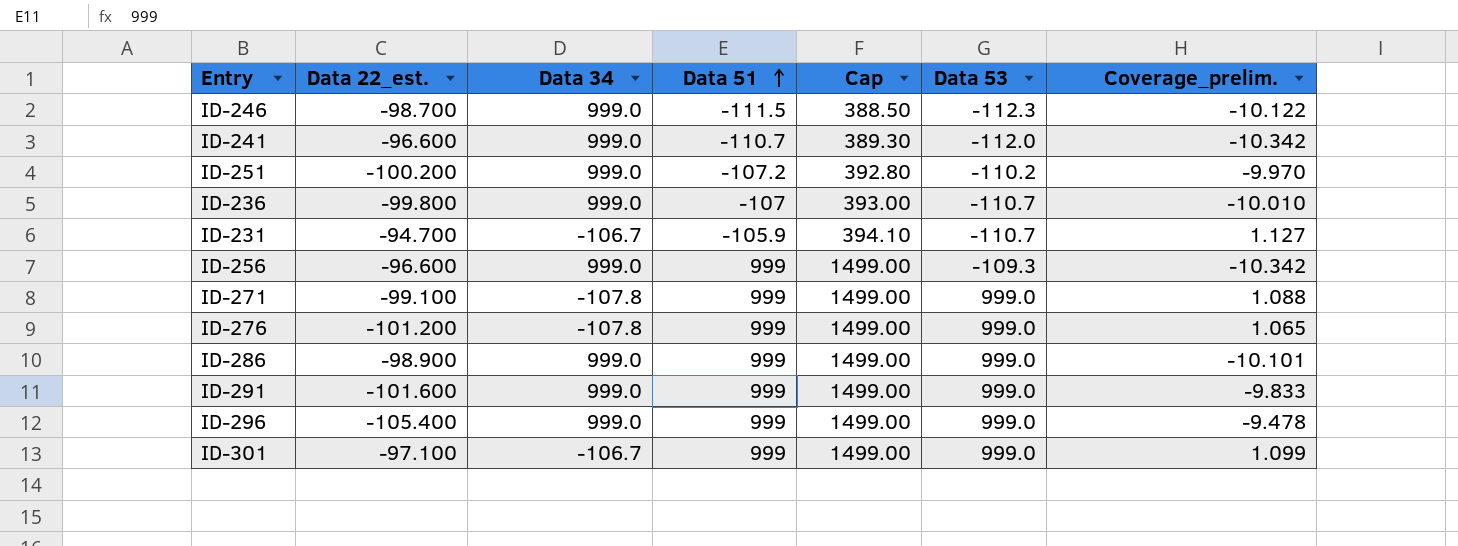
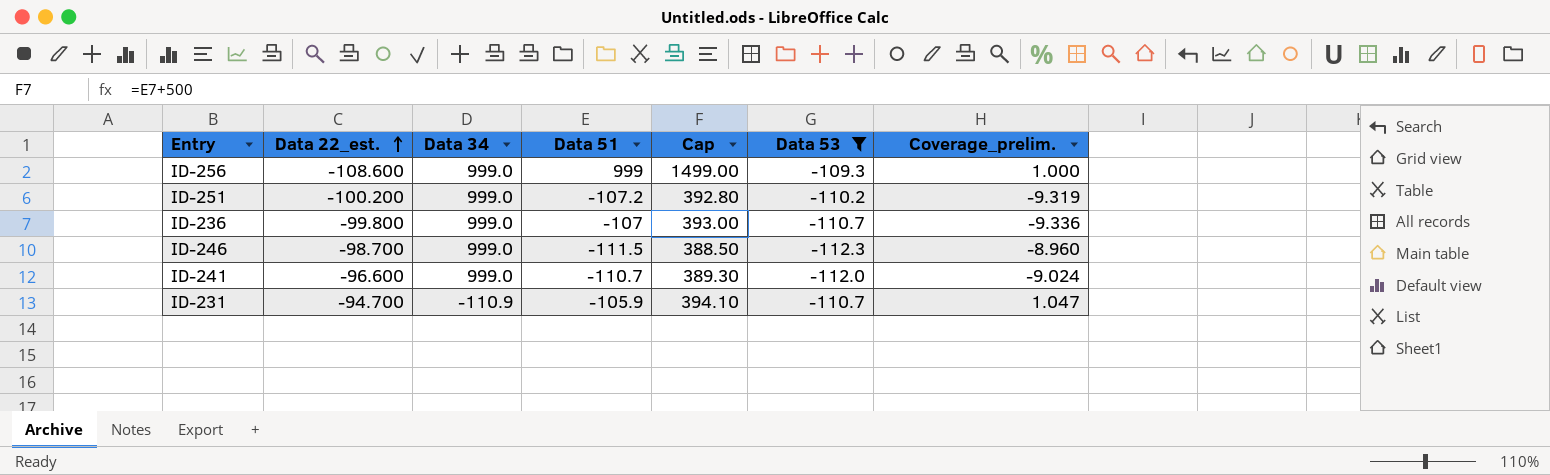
filter: none -> Data 53 != 999.0
row order: Data 51 ascending -> Data 22_est. ascending
column Coverage_prelim. | formula: [Data 34] / [Data 22_est.] -> [Data 34] / [Data 51]
ID-256 | Data 22_est.: -96.600 -> -108.600
ID-231 | Data 34: -106.7 -> -110.9

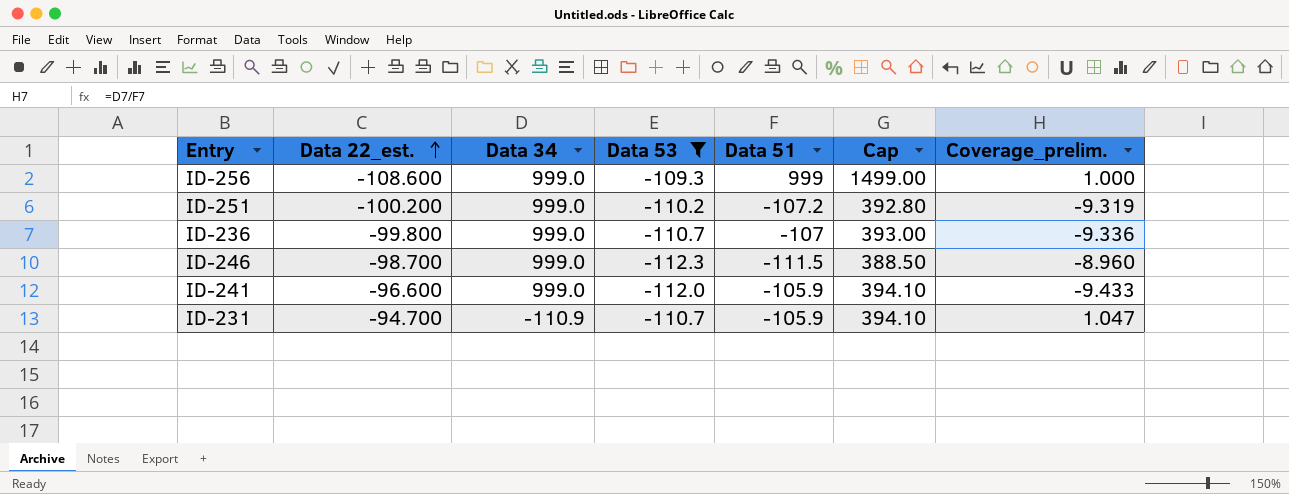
column Data 53 | position: 6 -> 4
ID-241 | Data 51: -110.7 -> -105.9
ID-241 | Cap: 389.30 -> 394.10
ID-241 | Coverage_prelim.: -9.024 -> -9.433

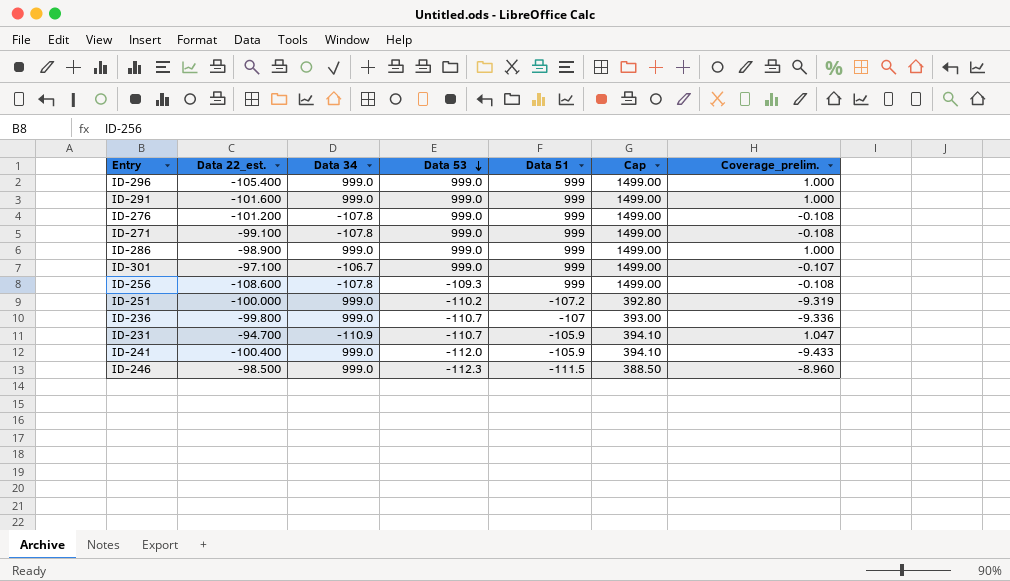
filter: Data 53 != 999.0 -> none
row order: Data 22_est. ascending -> Data 53 descending
ID-256 | Data 34: 999.0 -> -107.8
ID-256 | Coverage_prelim.: 1.000 -> -0.108
ID-251 | Data 22_est.: -100.200 -> -100.000
ID-241 | Data 22_est.: -96.600 -> -100.400
ID-246 | Data 22_est.: -98.700 -> -98.500

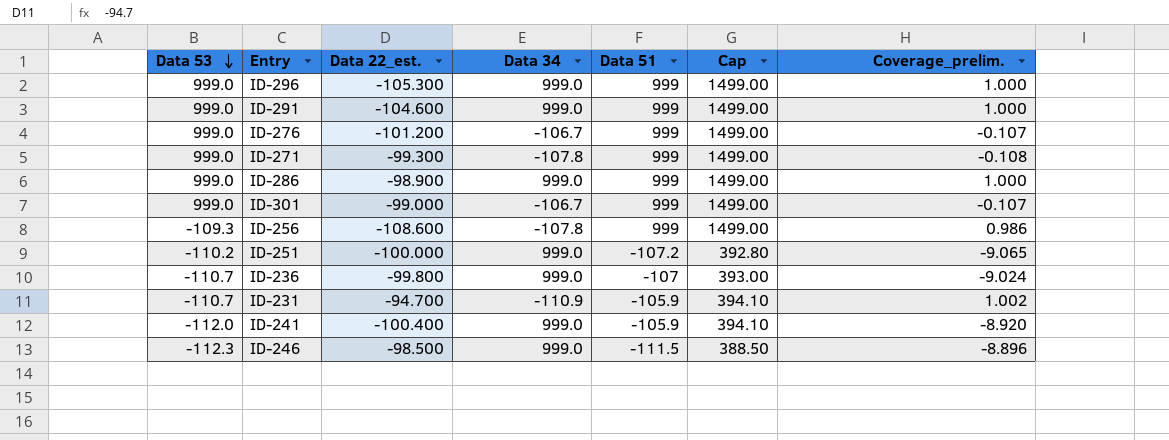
column Data 53 | position: 4 -> 1
column Coverage_prelim. | formula: [Data 34] / [Data 51] -> [Data 34] / [Data 53]
ID-296 | Data 22_est.: -105.400 -> -105.300
ID-291 | Data 22_est.: -101.600 -> -104.600
ID-276 | Data 34: -107.8 -> -106.7
ID-271 | Data 22_est.: -99.100 -> -99.300
ID-301 | Data 22_est.: -97.100 -> -99.000

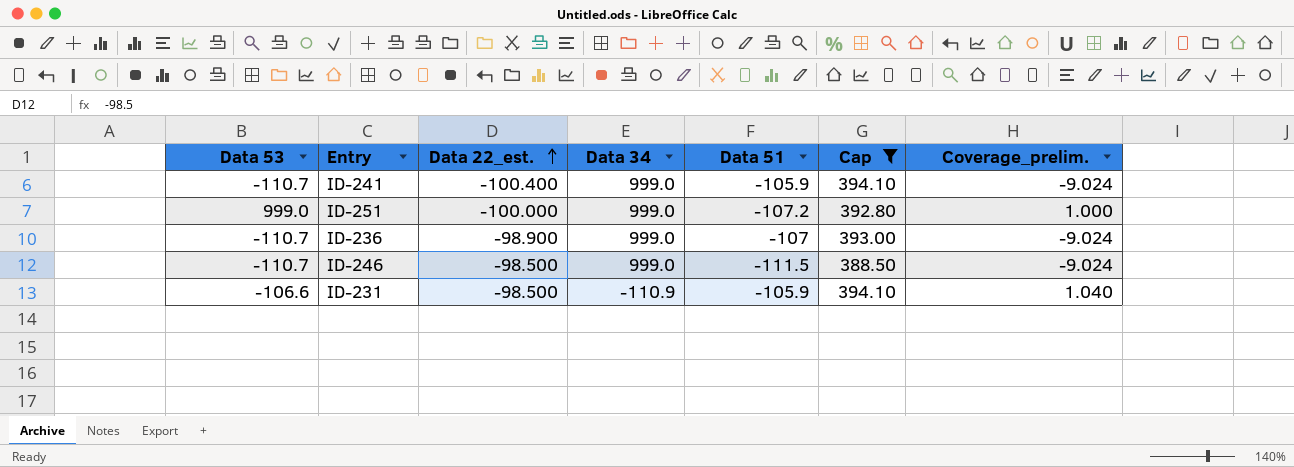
filter: none -> Cap != 1499.00
row order: Data 53 descending -> Data 22_est. ascending
ID-241 | Data 53: -112.0 -> -110.7
ID-241 | Coverage_prelim.: -8.920 -> -9.024
ID-251 | Data 53: -110.2 -> 999.0
ID-251 | Coverage_prelim.: -9.065 -> 1.000
ID-236 | Data 22_est.: -99.800 -> -98.900
ID-246 | Data 53: -112.3 -> -110.7
ID-246 | Coverage_prelim.: -8.896 -> -9.024
ID-231 | Data 53: -110.7 -> -106.6
ID-231 | Data 22_est.: -94.700 -> -98.500
ID-231 | Coverage_prelim.: 1.002 -> 1.040

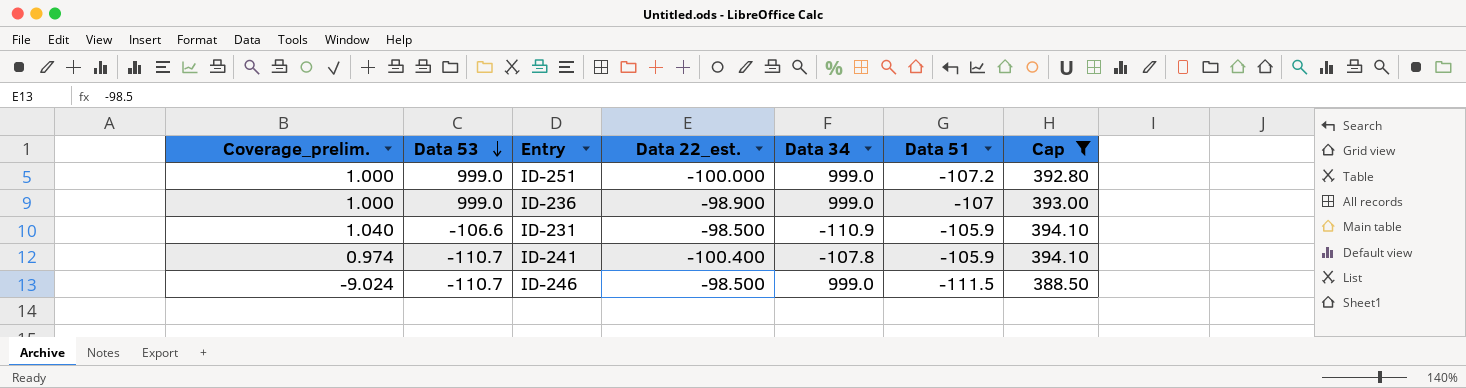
row order: Data 22_est. ascending -> Data 53 descending
column Coverage_prelim. | position: 7 -> 1
ID-236 | Coverage_prelim.: -9.024 -> 1.000
ID-236 | Data 53: -110.7 -> 999.0
ID-241 | Coverage_prelim.: -9.024 -> 0.974
ID-241 | Data 34: 999.0 -> -107.8

